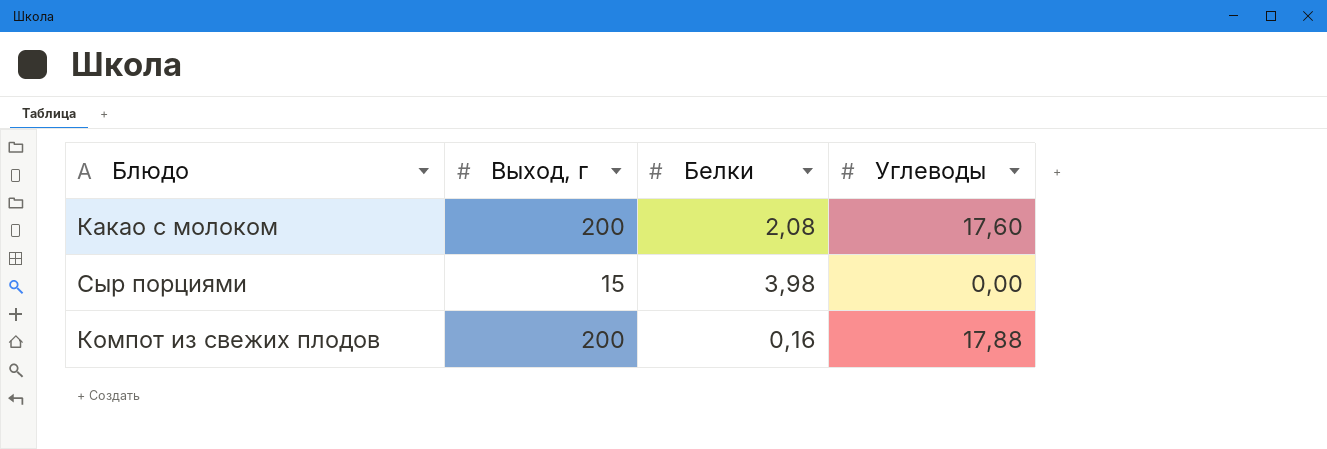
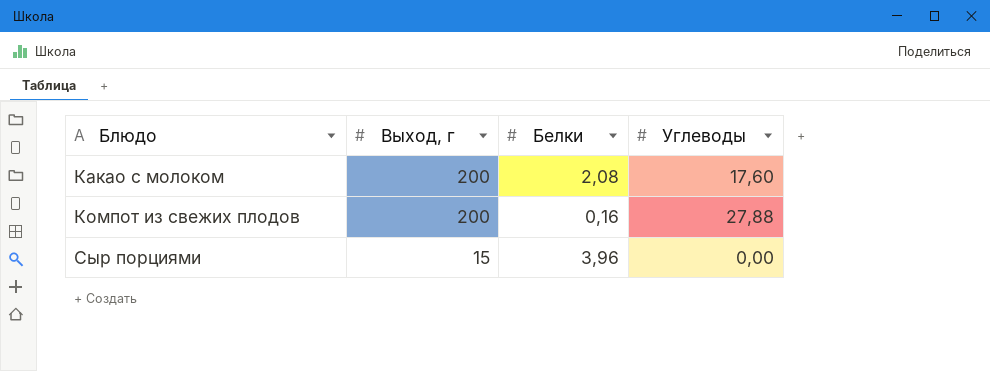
row order: none -> Блюдо ascending
Компот из свежих плодов | Углеводы: 17,88 -> 27,88
Сыр порциями | Белки: 3,98 -> 3,96

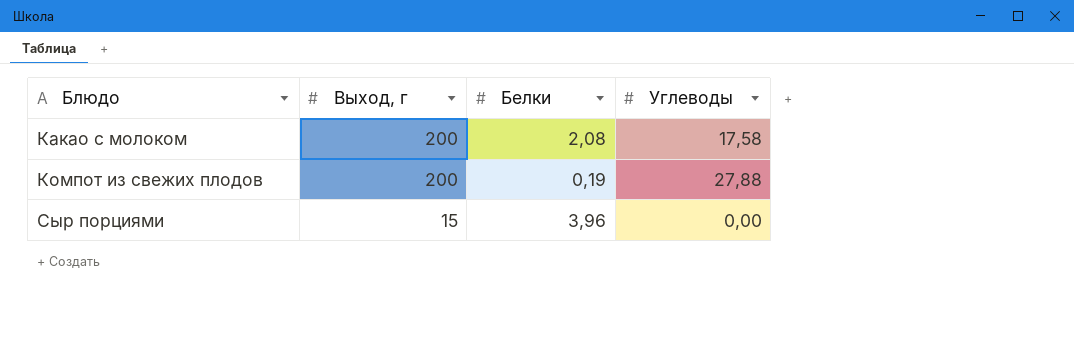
Какао с молоком | Углеводы: 17,60 -> 17,58
Компот из свежих плодов | Белки: 0,16 -> 0,19

